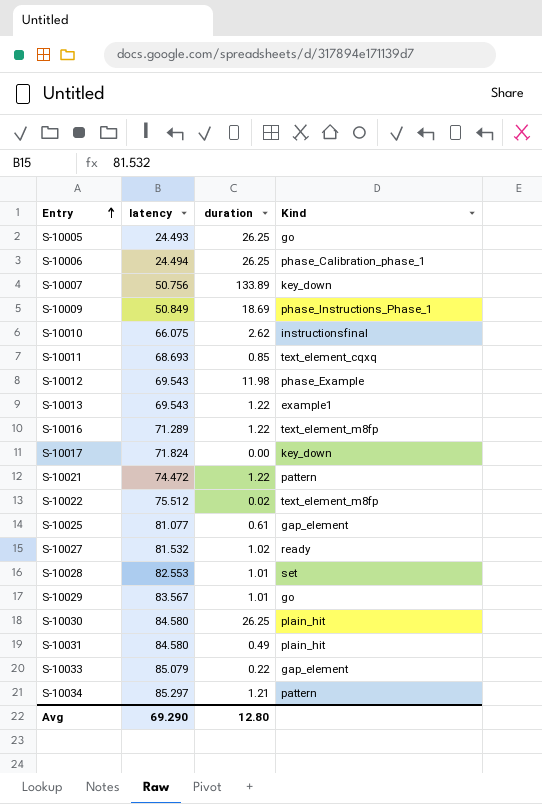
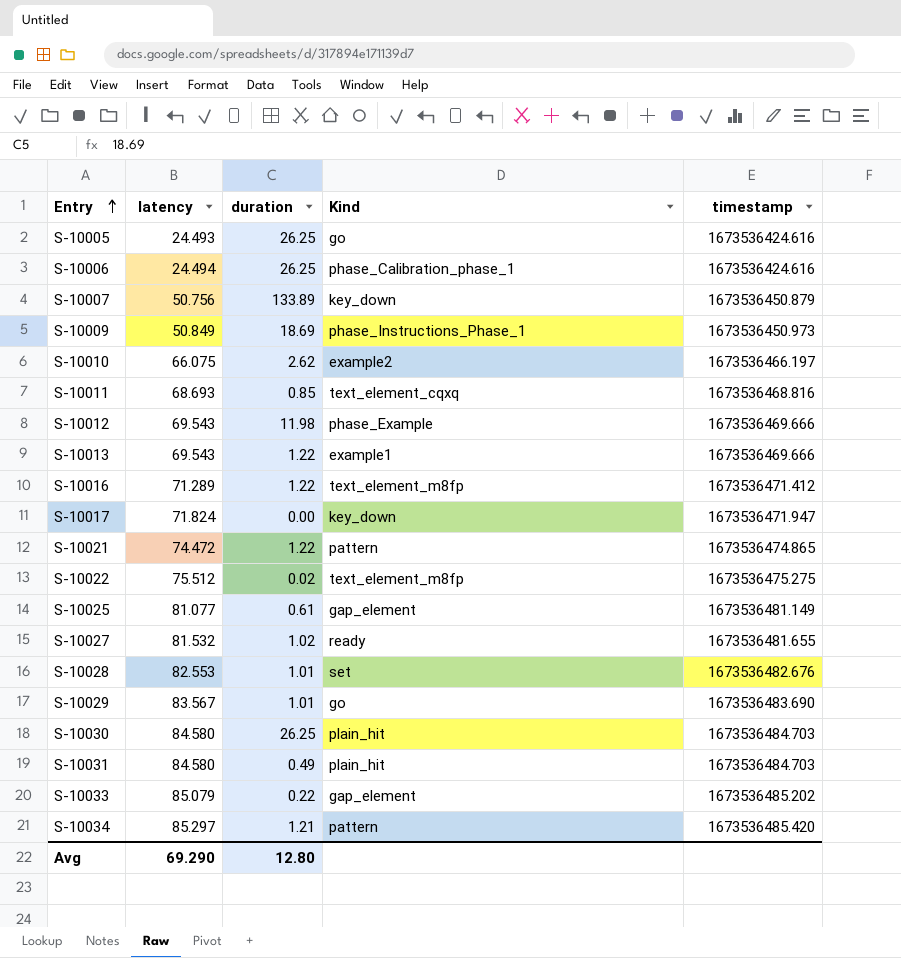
column timestamp | position: none -> 5
S-10010 | Kind: instructionsfinal -> example2

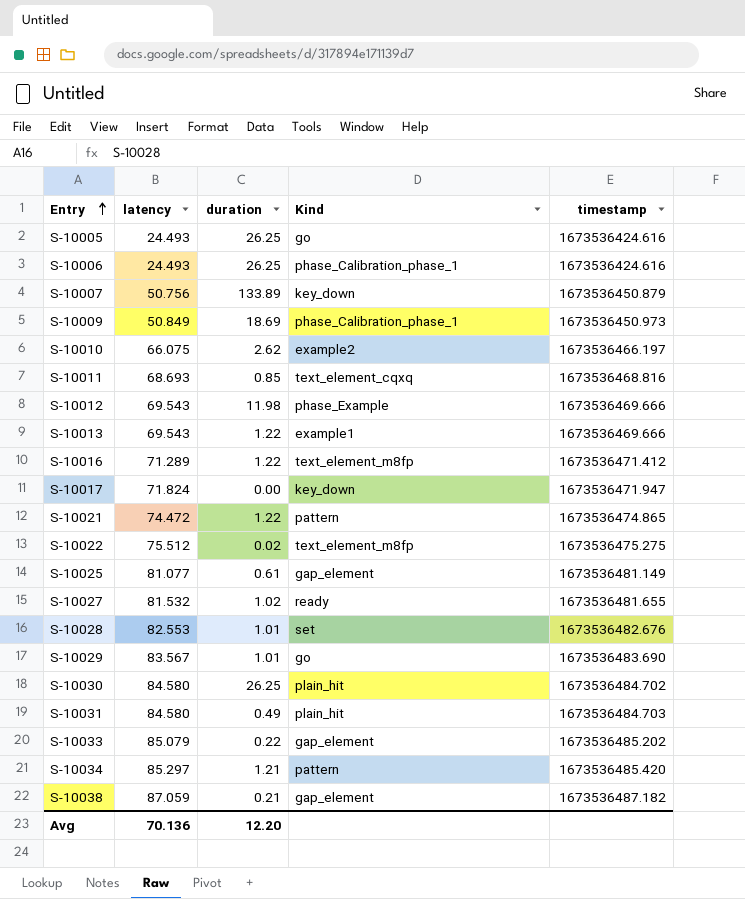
S-10006 | latency: 24.494 -> 24.493
S-10009 | Kind: phase_Instructions_Phase_1 -> phase_Calibration_phase_1
S-10030 | timestamp: 1673536484.703 -> 1673536484.702
row S-10038: none -> 87.059 | 0.21 | gap_element | 1673536487.182
Avg | latency: 69.290 -> 70.136
Avg | duration: 12.80 -> 12.20

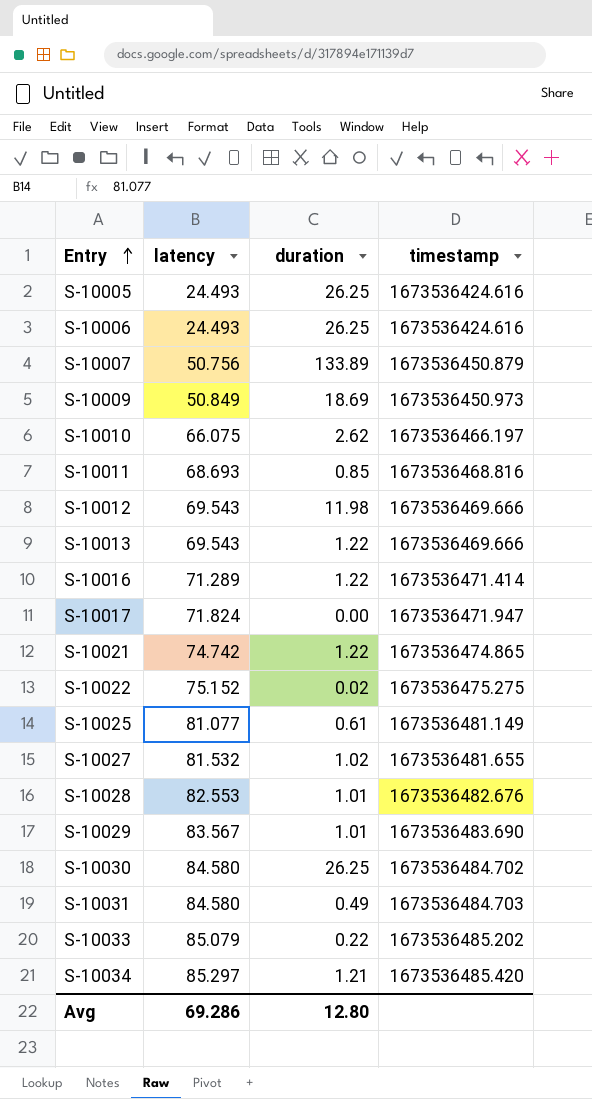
column Kind | position: 4 -> none
row S-10038: 87.059 | 0.21 | gap_element | 1673536487.182 -> none
S-10016 | timestamp: 1673536471.412 -> 1673536471.414
S-10021 | latency: 74.472 -> 74.742
S-10022 | latency: 75.512 -> 75.152
Avg | latency: 70.136 -> 69.286
Avg | duration: 12.20 -> 12.80

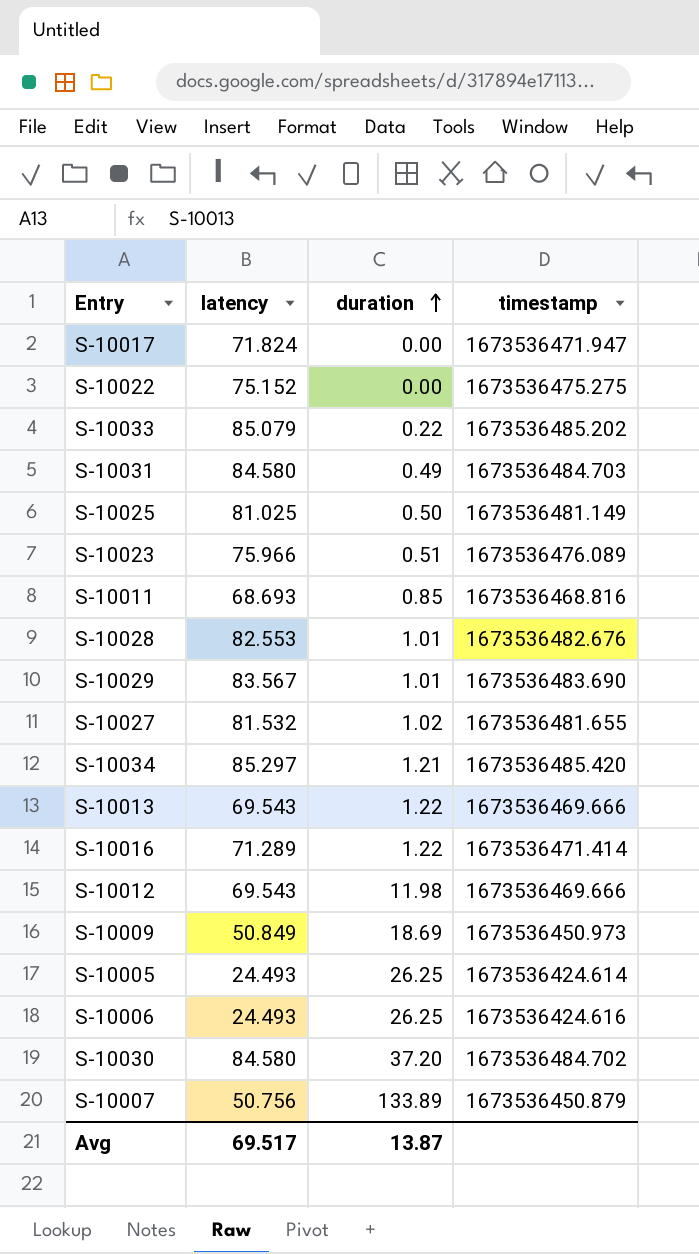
row order: Entry ascending -> duration ascending
row S-10010: 66.075 | 2.62 | 1673536466.197 -> none
row S-10021: 74.742 | 1.22 | 1673536474.865 -> none
S-10022 | duration: 0.02 -> 0.00
S-10025 | latency: 81.077 -> 81.025
S-10025 | duration: 0.61 -> 0.50
row S-10023: none -> 75.966 | 0.51 | 1673536476.089
S-10005 | timestamp: 1673536424.616 -> 1673536424.614
S-10030 | duration: 26.25 -> 37.20
Avg | latency: 69.286 -> 69.517
Avg | duration: 12.80 -> 13.87

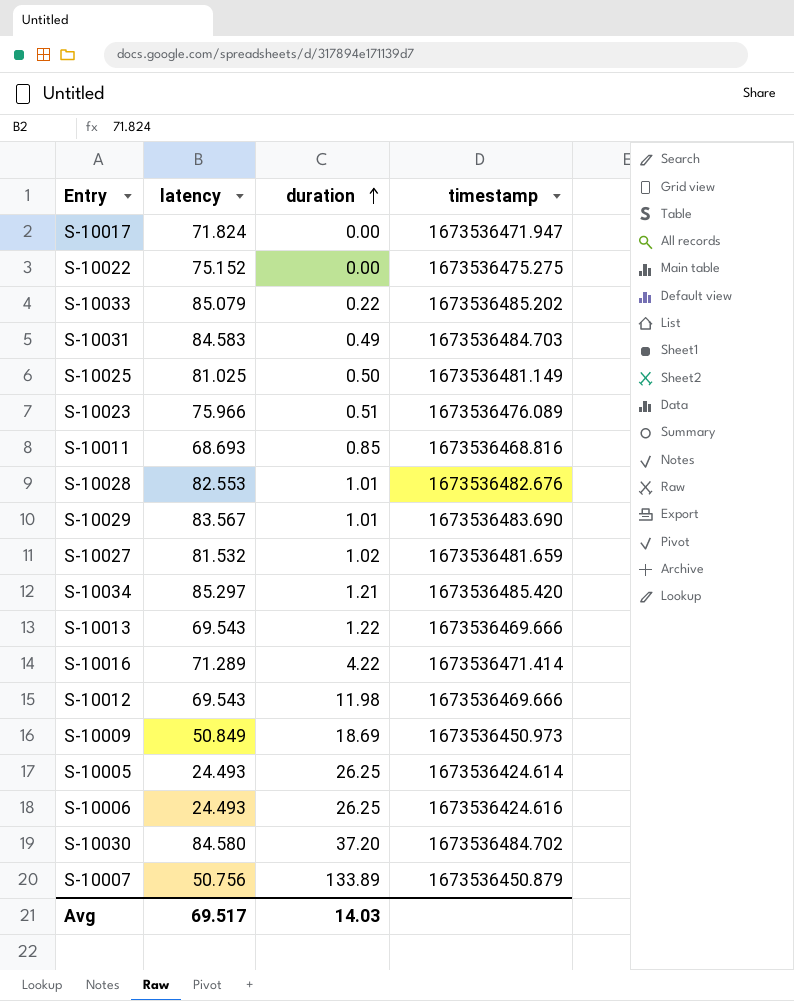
S-10031 | latency: 84.580 -> 84.583
S-10027 | timestamp: 1673536481.655 -> 1673536481.659
S-10016 | duration: 1.22 -> 4.22
Avg | duration: 13.87 -> 14.03

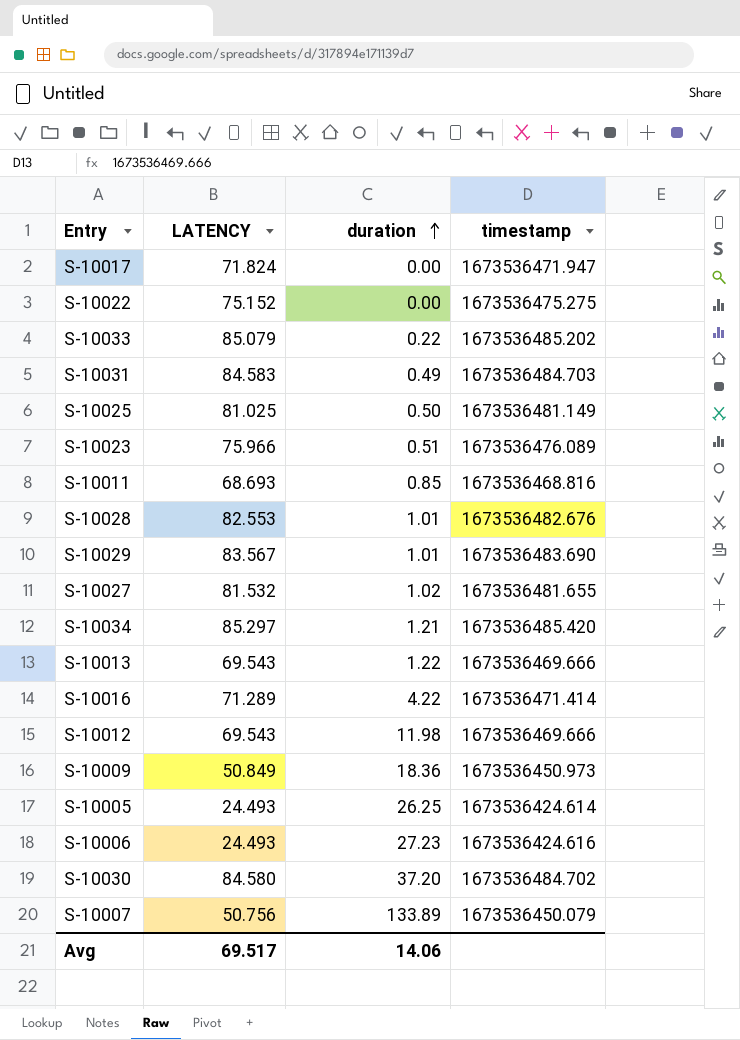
column name: latency -> LATENCY
S-10027 | timestamp: 1673536481.659 -> 1673536481.655
S-10009 | duration: 18.69 -> 18.36
S-10006 | duration: 26.25 -> 27.23
S-10007 | timestamp: 1673536450.879 -> 1673536450.079
Avg | duration: 14.03 -> 14.06

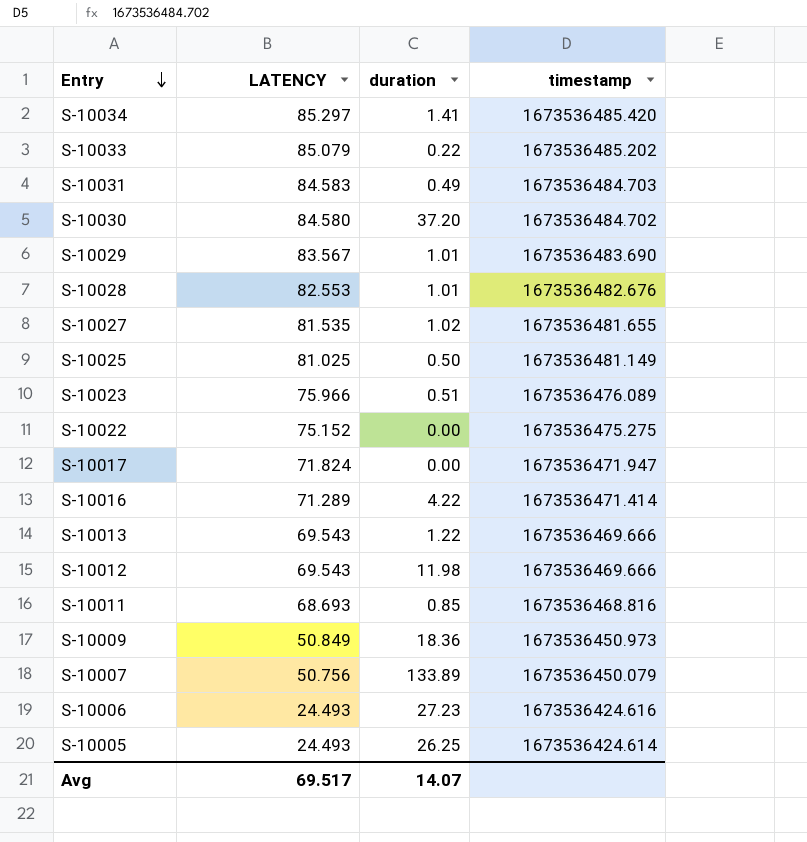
row order: duration ascending -> Entry descending
S-10034 | duration: 1.21 -> 1.41
S-10027 | LATENCY: 81.532 -> 81.535
Avg | duration: 14.06 -> 14.07

